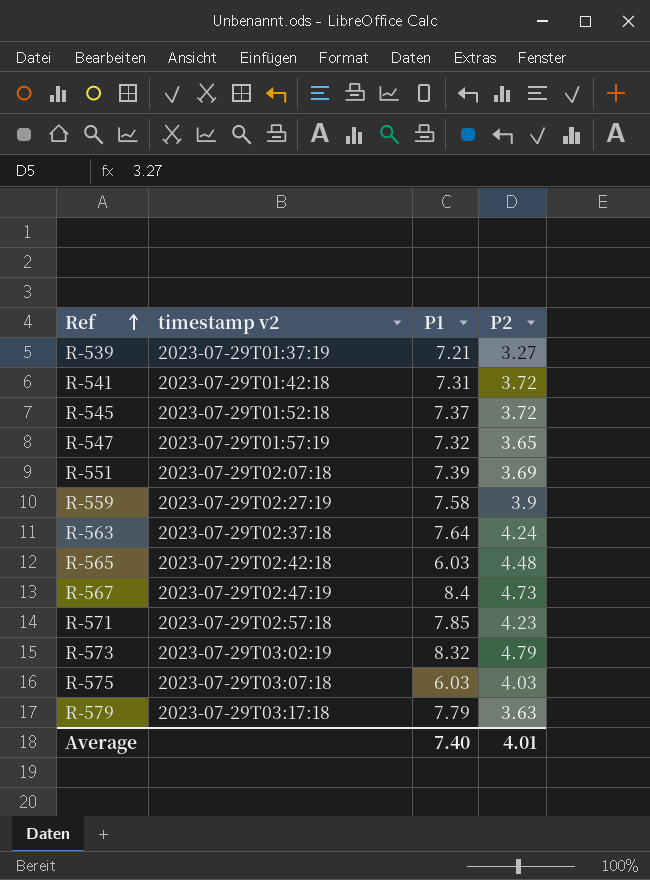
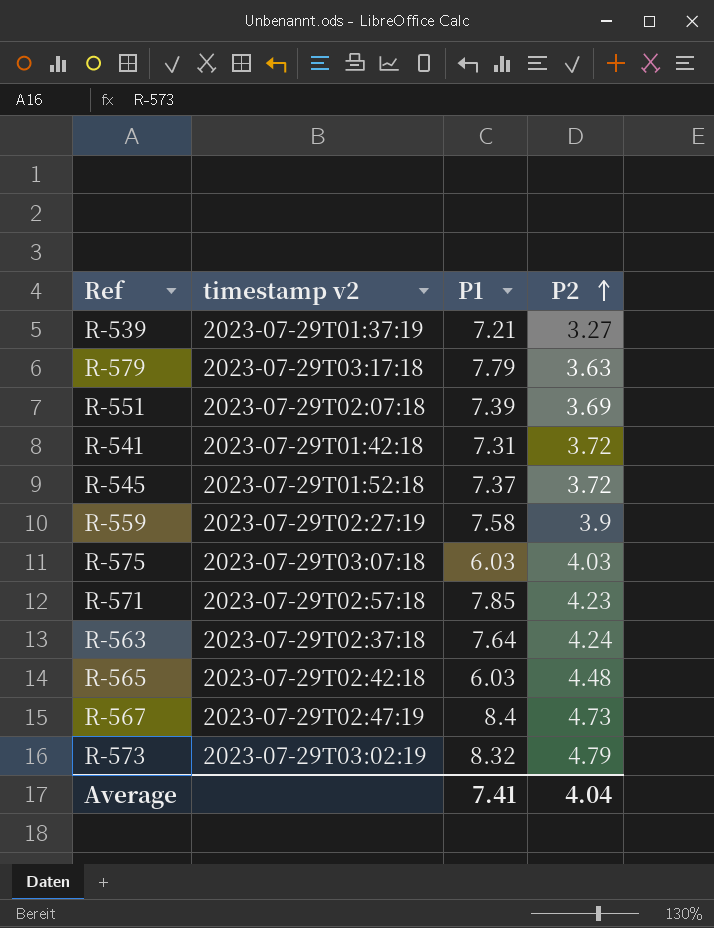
row order: Ref ascending -> P2 ascending
row R-547: 2023-07-29T01:57:19 | 7.32 | 3.65 -> none
Average | P1: 7.40 -> 7.41
Average | P2: 4.01 -> 4.04

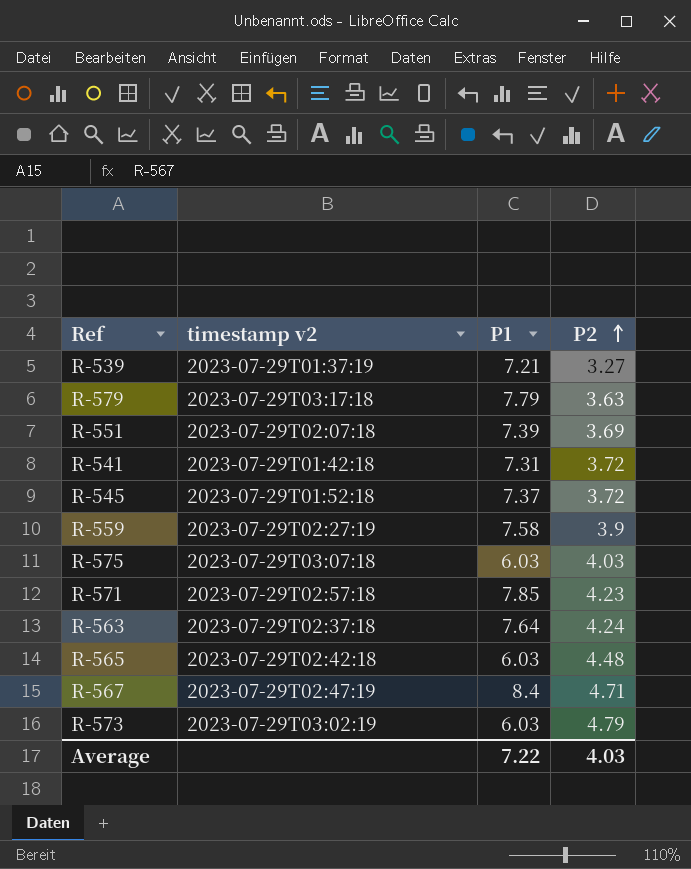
R-567 | P2: 4.73 -> 4.71
R-573 | P1: 8.32 -> 6.03
Average | P1: 7.41 -> 7.22
Average | P2: 4.04 -> 4.03

